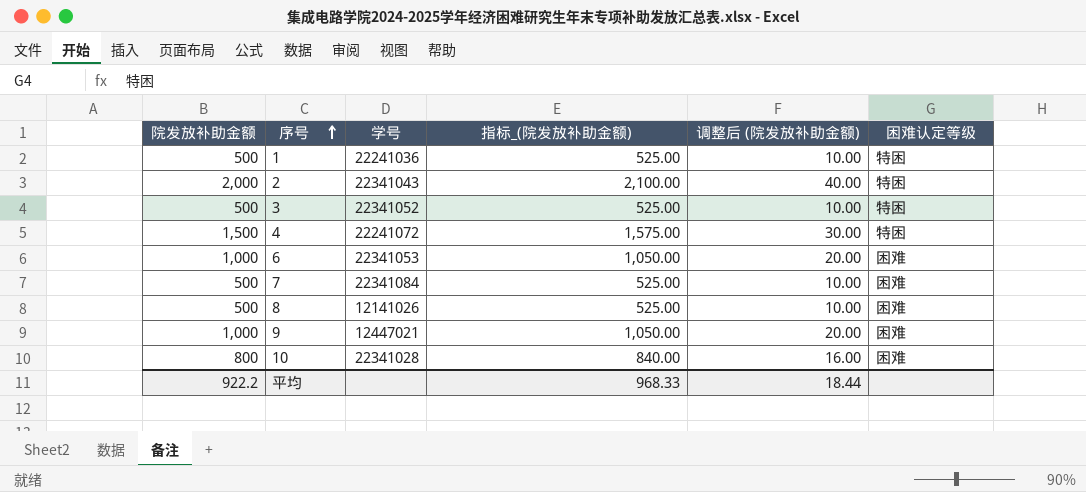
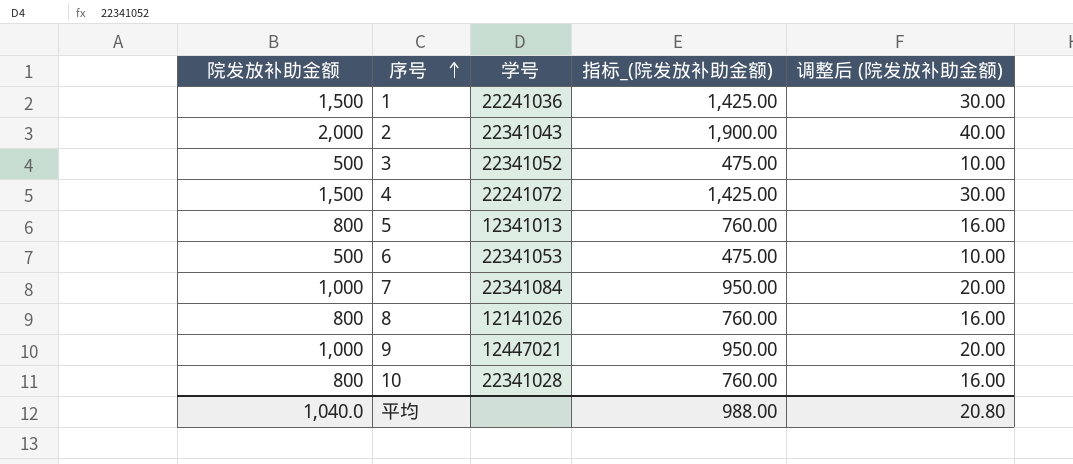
column 困难认定等级 | position: 6 -> none
column 指标_(院发放补助金额) | formula: [院发放补助金额] * 1.05 -> [院发放补助金额] * 0.95
1 | 院发放补助金额: 500 -> 1,500
1 | 调整后 (院发放补助金额): 10.00 -> 30.00
row 5: none -> 800 | 12341013 | 760.00 | 16.00
6 | 院发放补助金额: 1,000 -> 500
6 | 调整后 (院发放补助金额): 20.00 -> 10.00
7 | 院发放补助金额: 500 -> 1,000
7 | 调整后 (院发放补助金额): 10.00 -> 20.00
8 | 院发放补助金额: 500 -> 800
8 | 调整后 (院发放补助金额): 10.00 -> 16.00
平均 | 院发放补助金额: 922.2 -> 1,040.0
平均 | 指标_(院发放补助金额): 968.33 -> 988.00
平均 | 调整后 (院发放补助金额): 18.44 -> 20.80

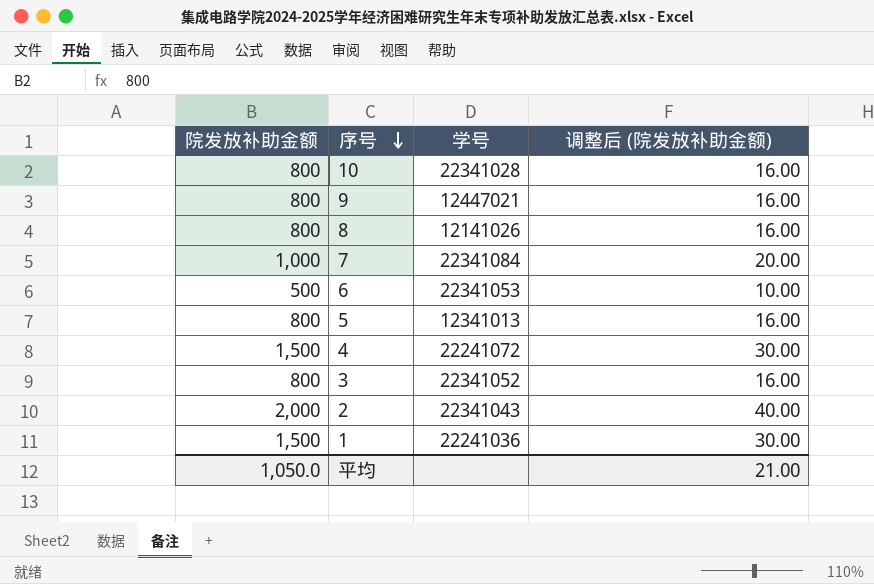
row order: 序号 ascending -> 序号 descending
column 指标_(院发放补助金额) | formula: [院发放补助金额] * 0.95 -> none
9 | 院发放补助金额: 1,000 -> 800
9 | 调整后 (院发放补助金额): 20.00 -> 16.00
3 | 院发放补助金额: 500 -> 800
3 | 调整后 (院发放补助金额): 10.00 -> 16.00
平均 | 院发放补助金额: 1,040.0 -> 1,050.0
平均 | 调整后 (院发放补助金额): 20.80 -> 21.00

